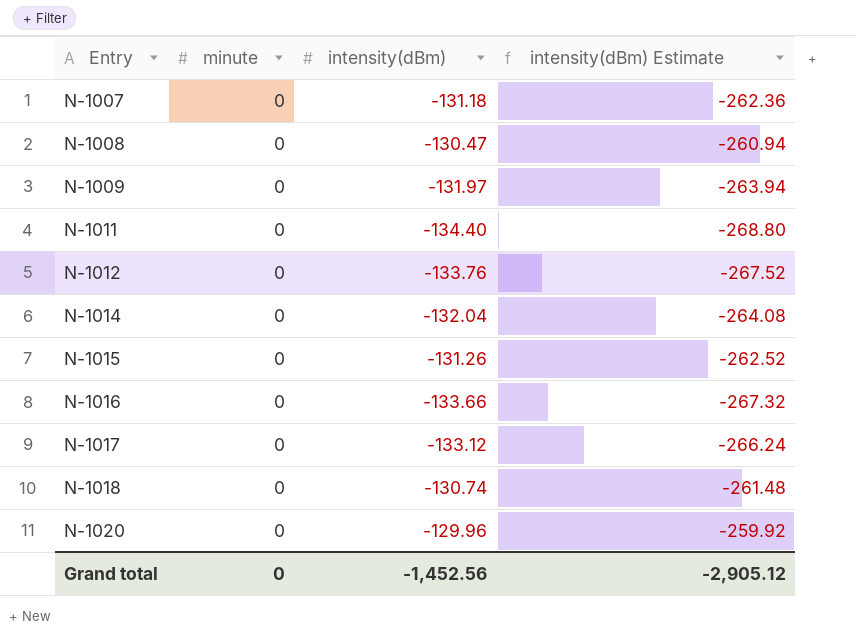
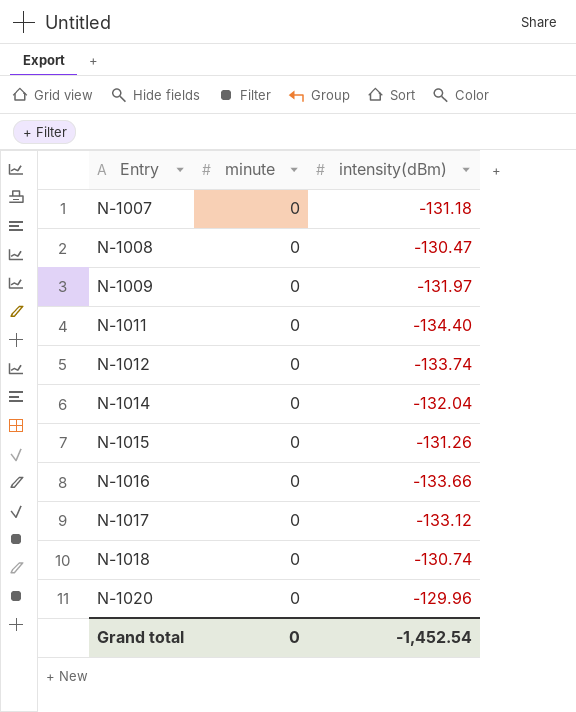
column intensity(dBm) Estimate | formula: [intensity(dBm)] * 2 -> none
N-1012 | intensity(dBm): -133.76 -> -133.74
Grand total | intensity(dBm): -1,452.56 -> -1,452.54

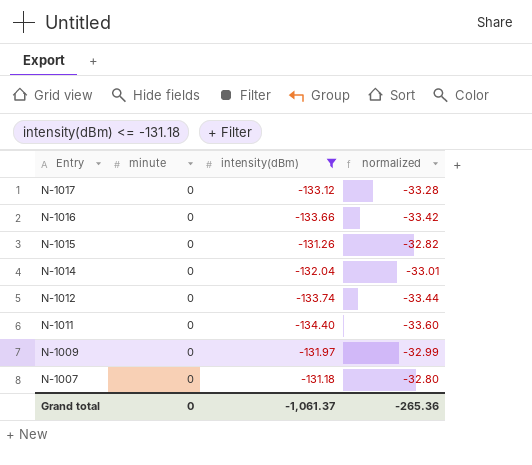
filter: none -> intensity(dBm) <= -131.18
row order: Entry ascending -> Entry descending
column normalized | formula: none -> [intensity(dBm)] * 0.25
Grand total | intensity(dBm): -1,452.54 -> -1,061.37

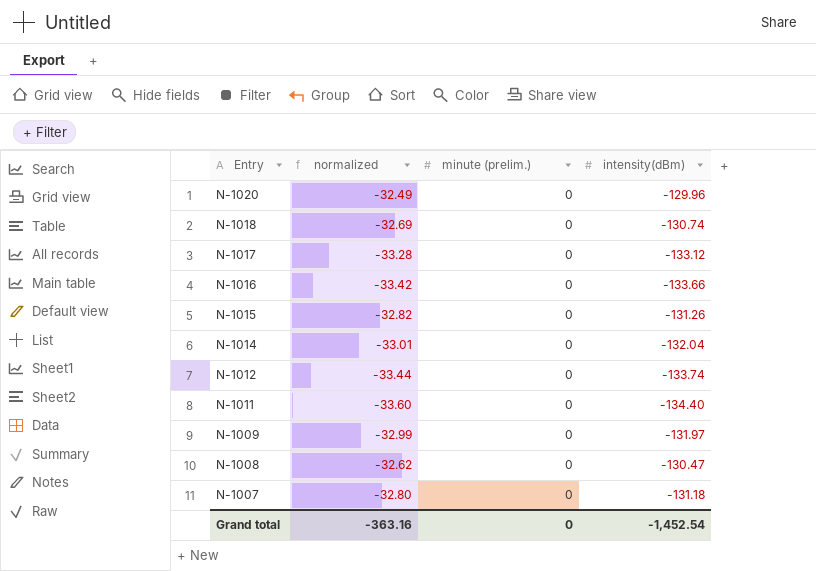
filter: intensity(dBm) <= -131.18 -> none
column normalized | position: 4 -> 2
column name: minute -> minute (prelim.)
Grand total | normalized: -265.36 -> -363.16
Grand total | intensity(dBm): -1,061.37 -> -1,452.54

